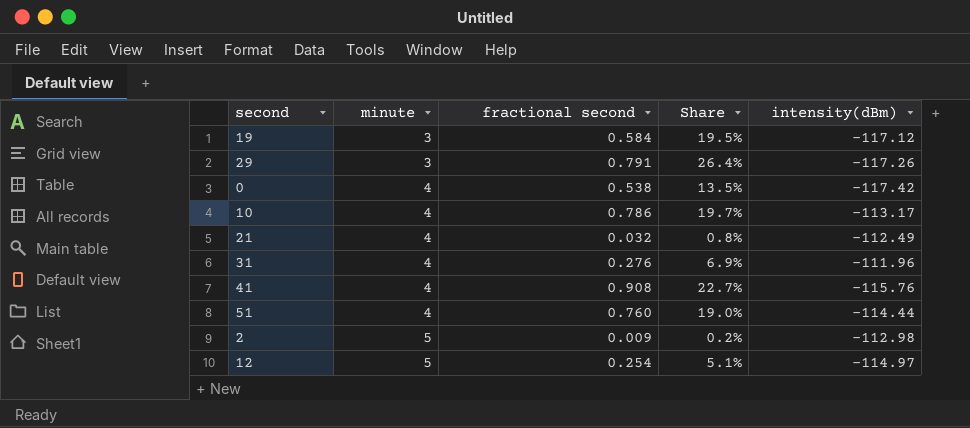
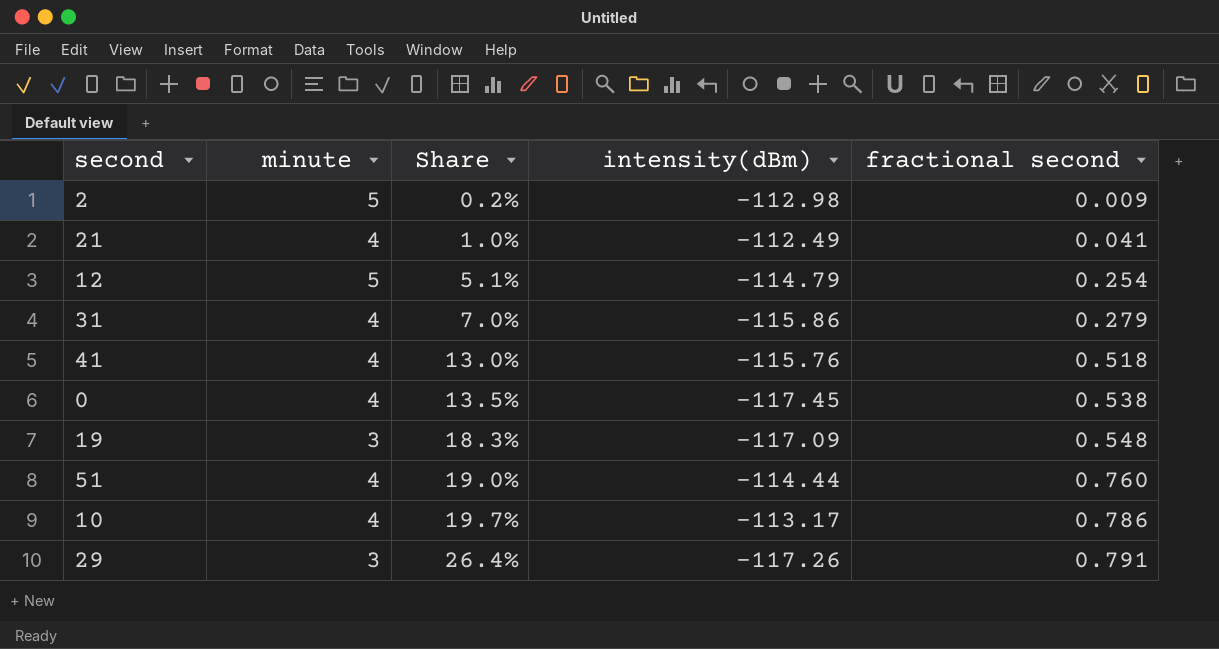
row order: minute ascending -> Share ascending
column fractional second | position: 3 -> 5
21 | Share: 0.8% -> 1.0%
21 | fractional second: 0.032 -> 0.041
12 | intensity(dBm): -114.97 -> -114.79
31 | Share: 6.9% -> 7.0%
31 | intensity(dBm): -111.96 -> -115.86
31 | fractional second: 0.276 -> 0.279
41 | Share: 22.7% -> 13.0%
41 | fractional second: 0.908 -> 0.518
0 | intensity(dBm): -117.42 -> -117.45
19 | Share: 19.5% -> 18.3%
19 | intensity(dBm): -117.12 -> -117.09
19 | fractional second: 0.584 -> 0.548

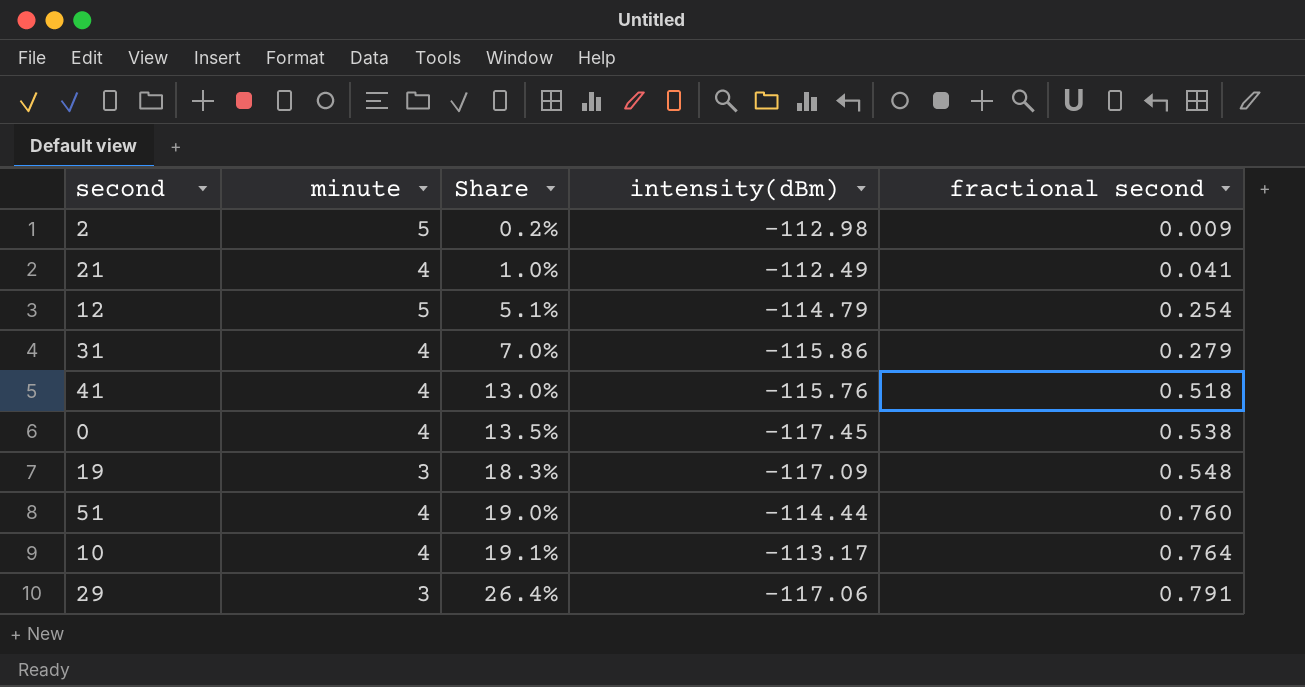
10 | Share: 19.7% -> 19.1%
10 | fractional second: 0.786 -> 0.764
29 | intensity(dBm): -117.26 -> -117.06

